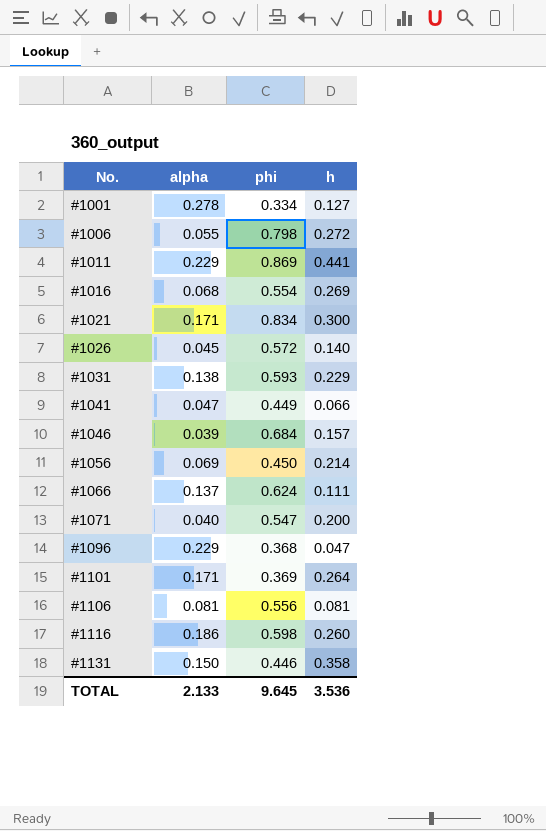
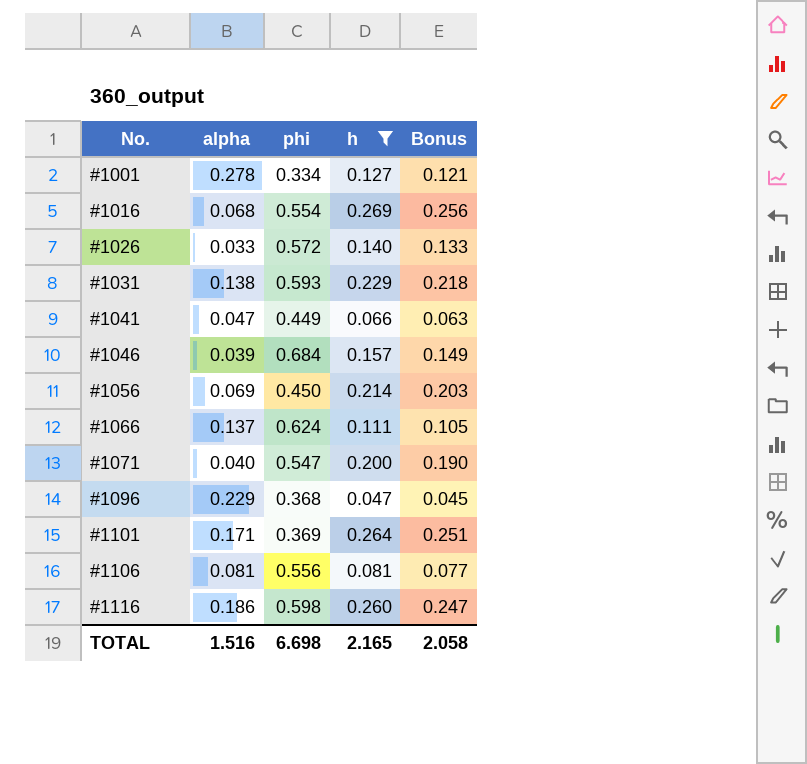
filter: none -> h <= 0.269
column Bonus | formula: none -> [h] * 0.95
#1026 | alpha: 0.045 -> 0.033
TOTAL | alpha: 2.133 -> 1.516
TOTAL | phi: 9.645 -> 6.698
TOTAL | h: 3.536 -> 2.165

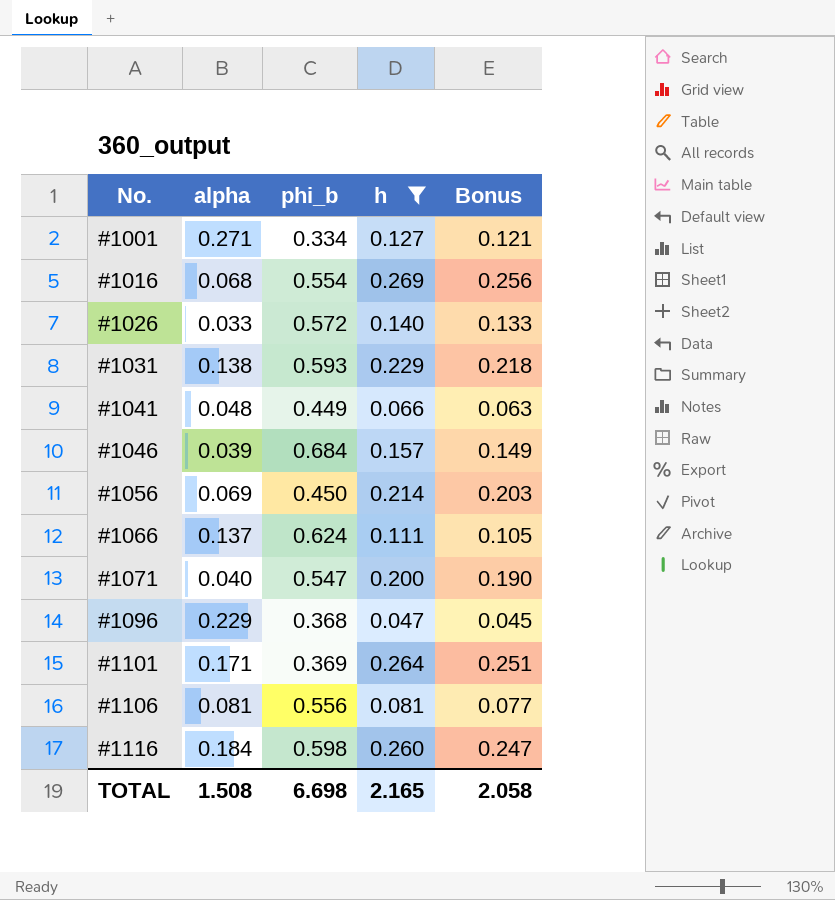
column name: phi -> phi_b
#1001 | alpha: 0.278 -> 0.271
#1041 | alpha: 0.047 -> 0.048
#1116 | alpha: 0.186 -> 0.184
TOTAL | alpha: 1.516 -> 1.508

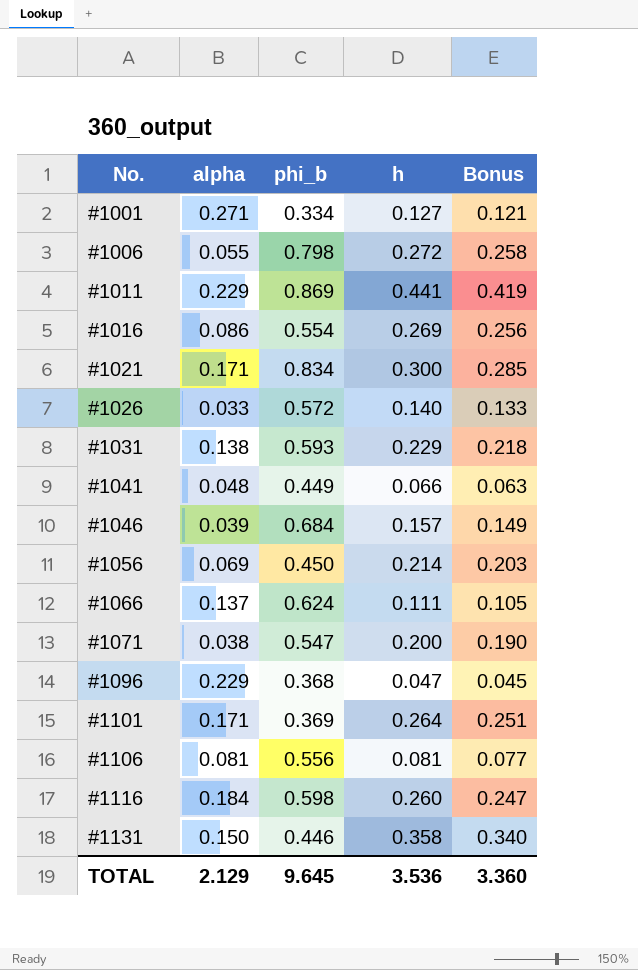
filter: h <= 0.269 -> none
#1016 | alpha: 0.068 -> 0.086
#1071 | alpha: 0.040 -> 0.038
TOTAL | alpha: 1.508 -> 2.129
TOTAL | phi_b: 6.698 -> 9.645
TOTAL | h: 2.165 -> 3.536
TOTAL | Bonus: 2.058 -> 3.360

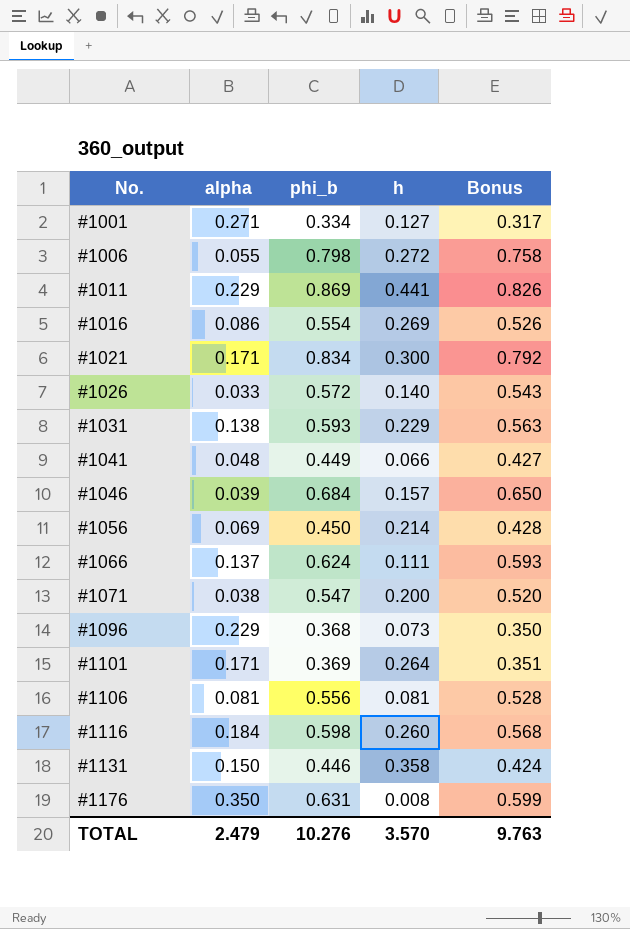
column Bonus | formula: [h] * 0.95 -> [phi_b] * 0.95
#1096 | h: 0.047 -> 0.073
row #1176: none -> 0.350 | 0.631 | 0.008 | 0.599
TOTAL | alpha: 2.129 -> 2.479
TOTAL | phi_b: 9.645 -> 10.276
TOTAL | h: 3.536 -> 3.570
TOTAL | Bonus: 3.360 -> 9.763

